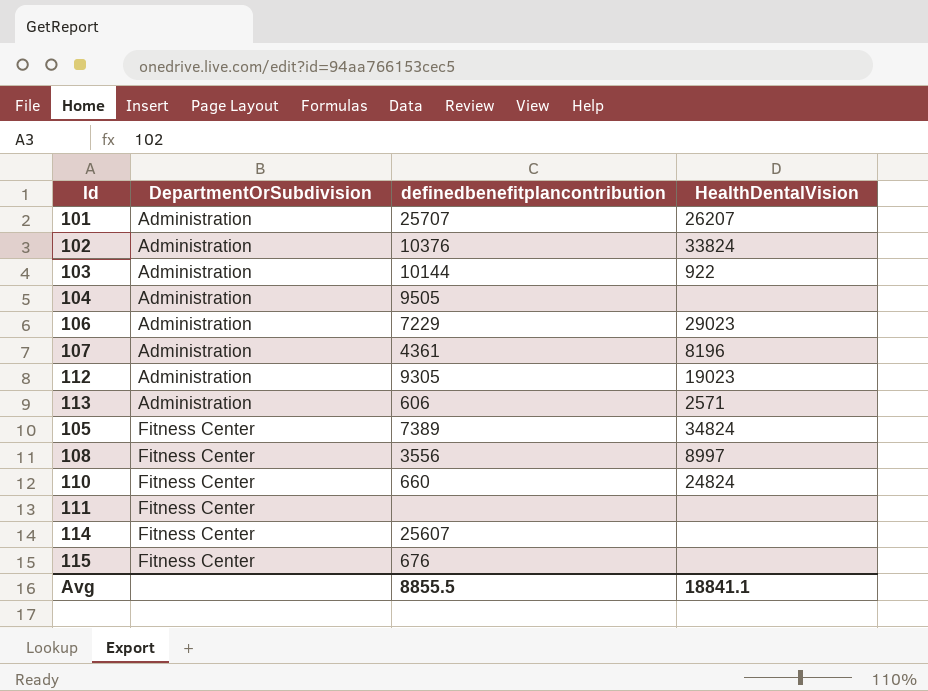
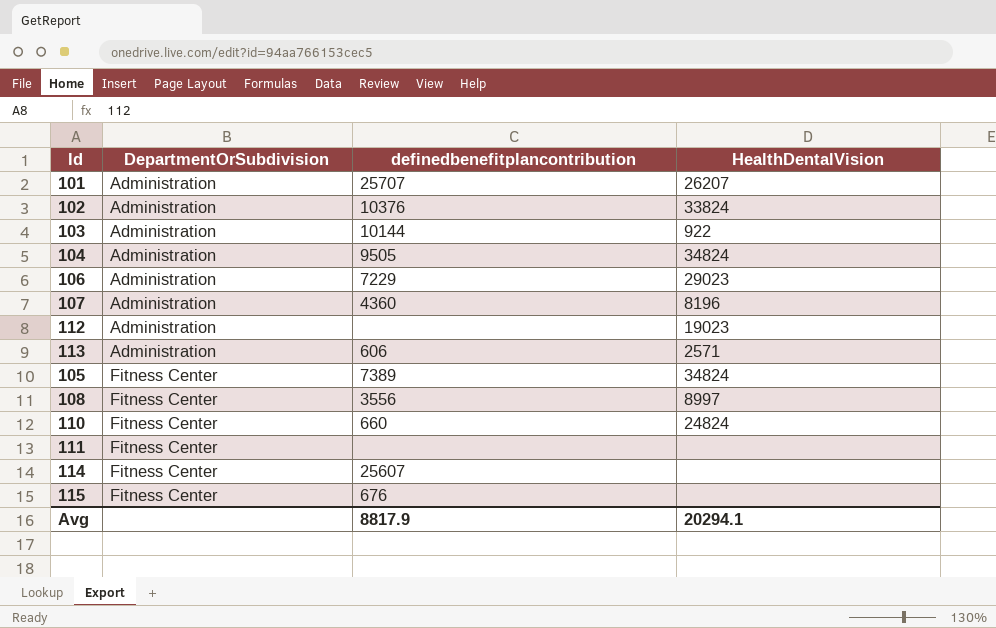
104 | HealthDentalVision: none -> 34824
107 | definedbenefitplancontribution: 4361 -> 4360
112 | definedbenefitplancontribution: 9305 -> none
Avg | definedbenefitplancontribution: 8855.5 -> 8817.9
Avg | HealthDentalVision: 18841.1 -> 20294.1

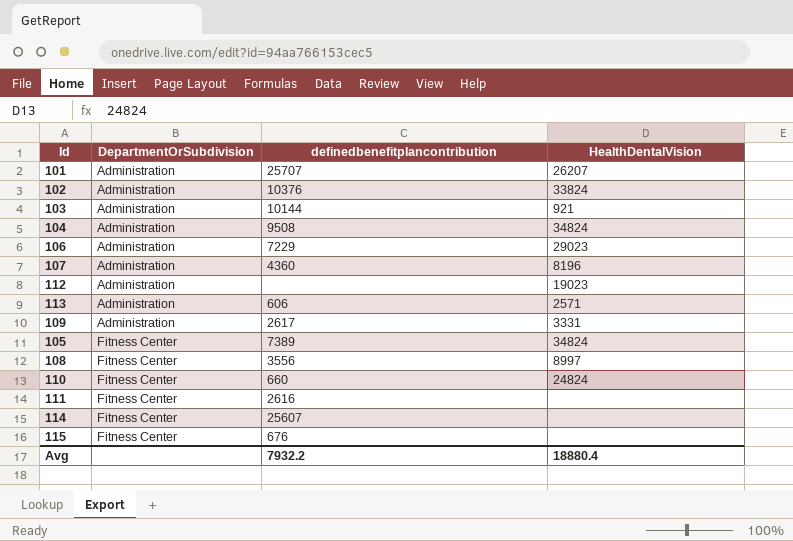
103 | HealthDentalVision: 922 -> 921
104 | definedbenefitplancontribution: 9505 -> 9508
row 109: none -> Administration | 2617 | 3331
111 | definedbenefitplancontribution: none -> 2616
Avg | definedbenefitplancontribution: 8817.9 -> 7932.2
Avg | HealthDentalVision: 20294.1 -> 18880.4

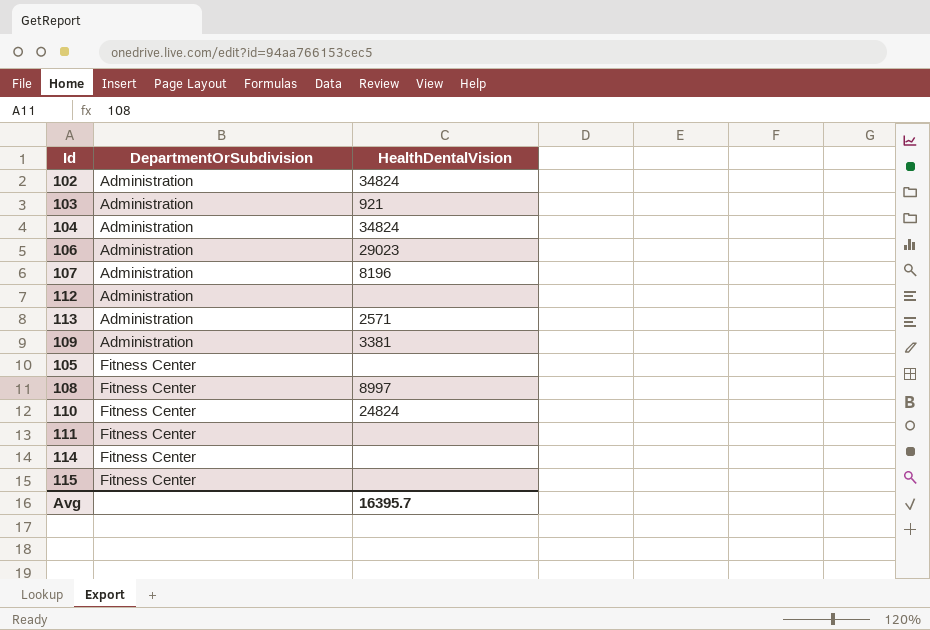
column definedbenefitplancontribution | position: 3 -> none
row 101: Administration | 25707 | 26207 -> none
102 | HealthDentalVision: 33824 -> 34824
112 | HealthDentalVision: 19023 -> none
109 | HealthDentalVision: 3331 -> 3381
105 | HealthDentalVision: 34824 -> none
Avg | HealthDentalVision: 18880.4 -> 16395.7

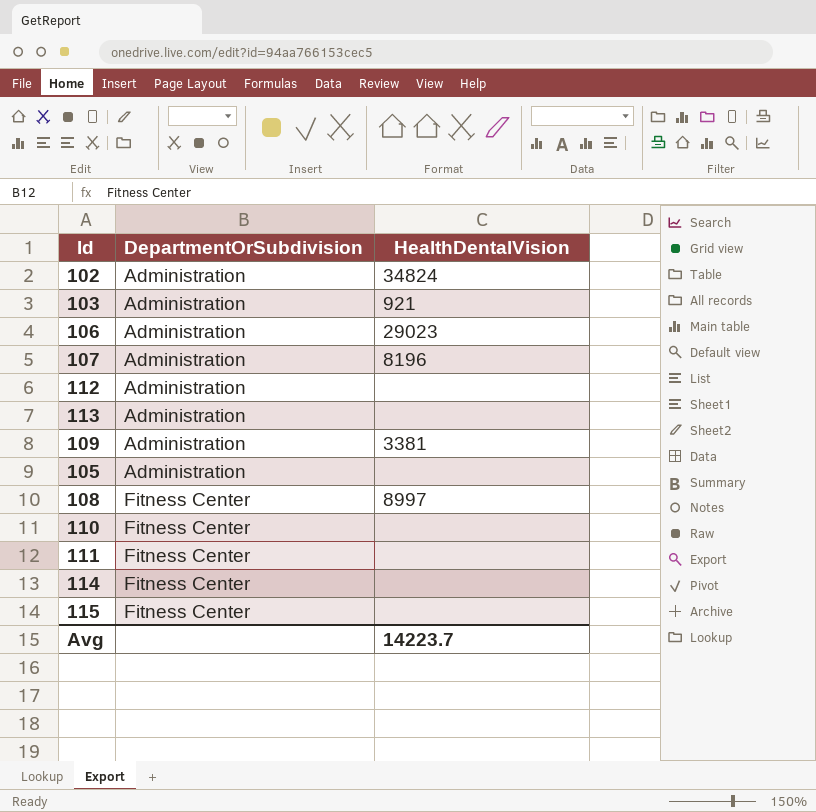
row 104: Administration | 34824 -> none
113 | HealthDentalVision: 2571 -> none
105 | DepartmentOrSubdivision: Fitness Center -> Administration
110 | HealthDentalVision: 24824 -> none
Avg | HealthDentalVision: 16395.7 -> 14223.7

